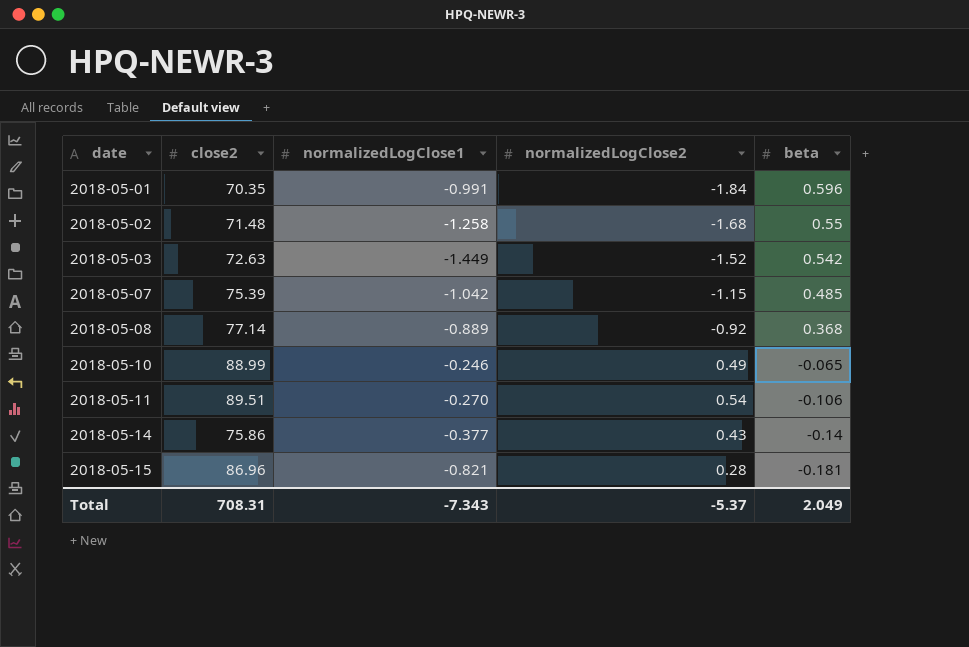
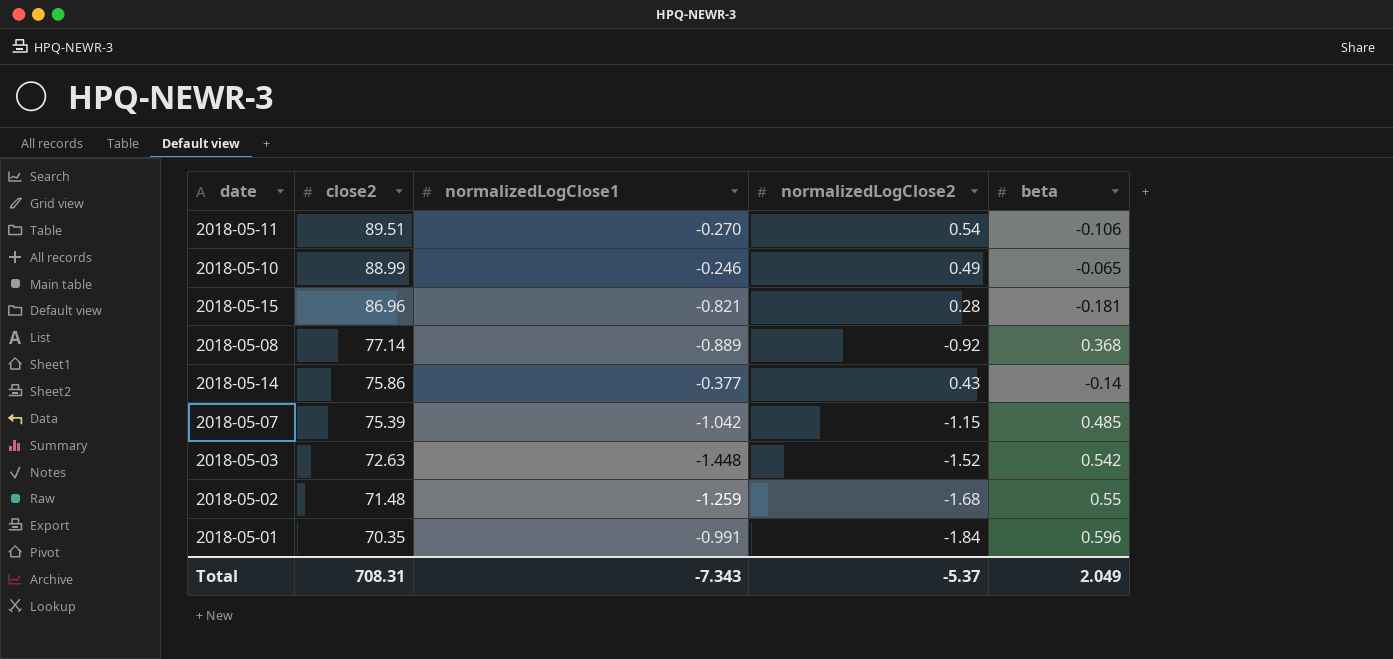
row order: date ascending -> close2 descending
2018-05-03 | normalizedLogClose1: -1.449 -> -1.448
2018-05-02 | normalizedLogClose1: -1.258 -> -1.259

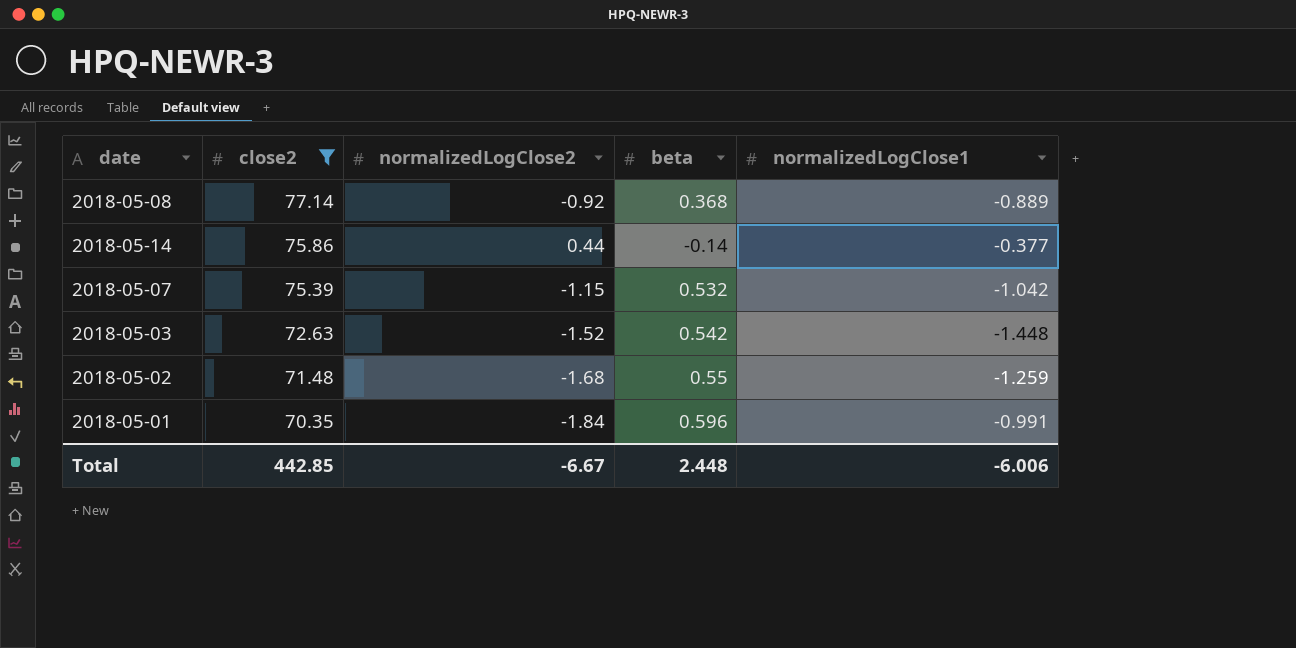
filter: none -> close2 <= 77.14
column normalizedLogClose1 | position: 3 -> 5
2018-05-14 | normalizedLogClose2: 0.43 -> 0.44
2018-05-07 | beta: 0.485 -> 0.532
Total | close2: 708.31 -> 442.85
Total | normalizedLogClose2: -5.37 -> -6.67
Total | beta: 2.049 -> 2.448
Total | normalizedLogClose1: -7.343 -> -6.006

